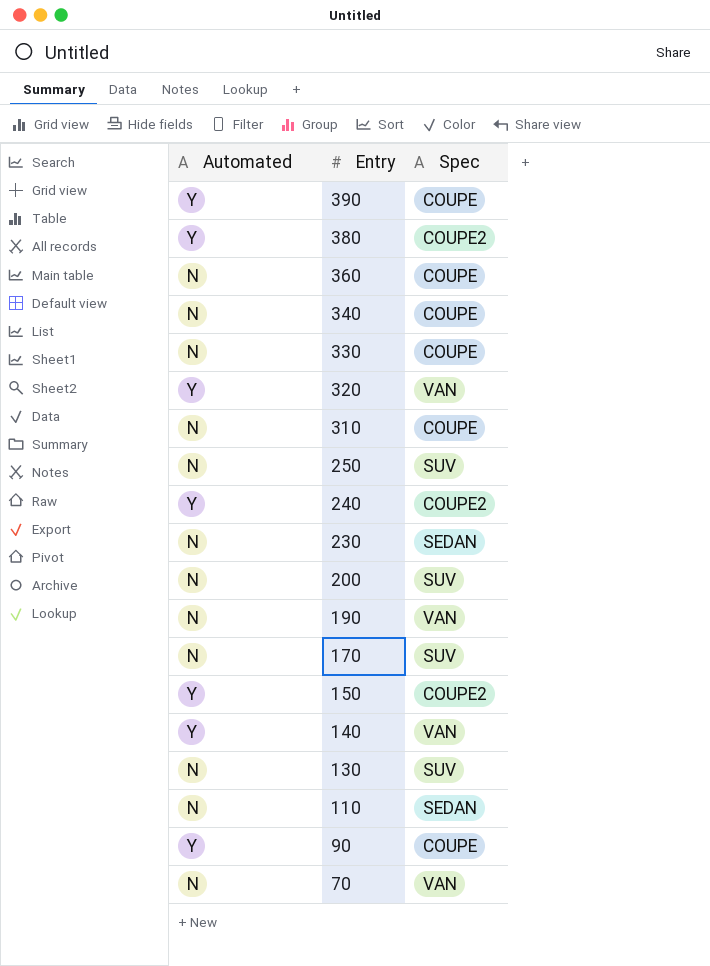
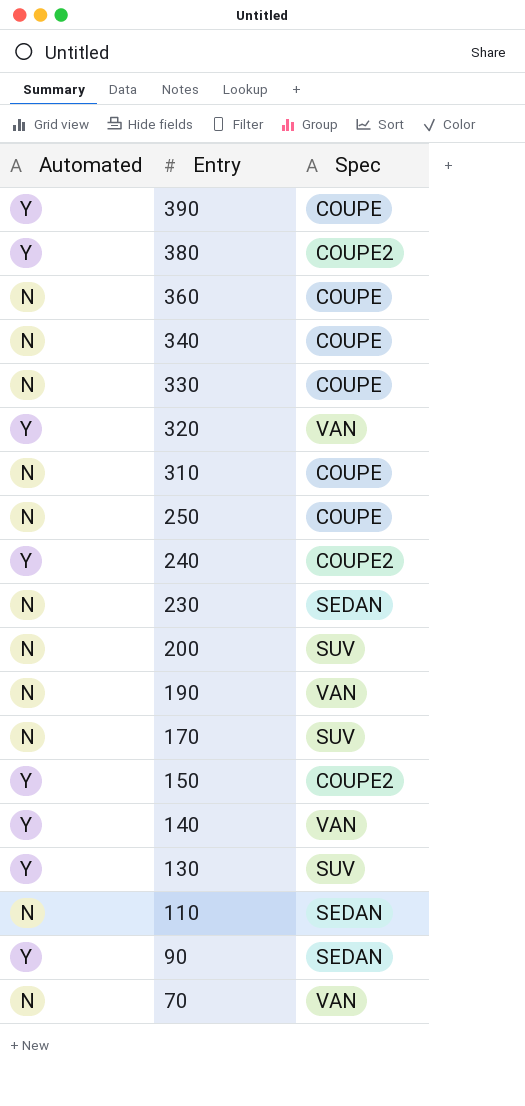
250 | Spec: SUV -> COUPE
130 | Automated: N -> Y
90 | Spec: COUPE -> SEDAN

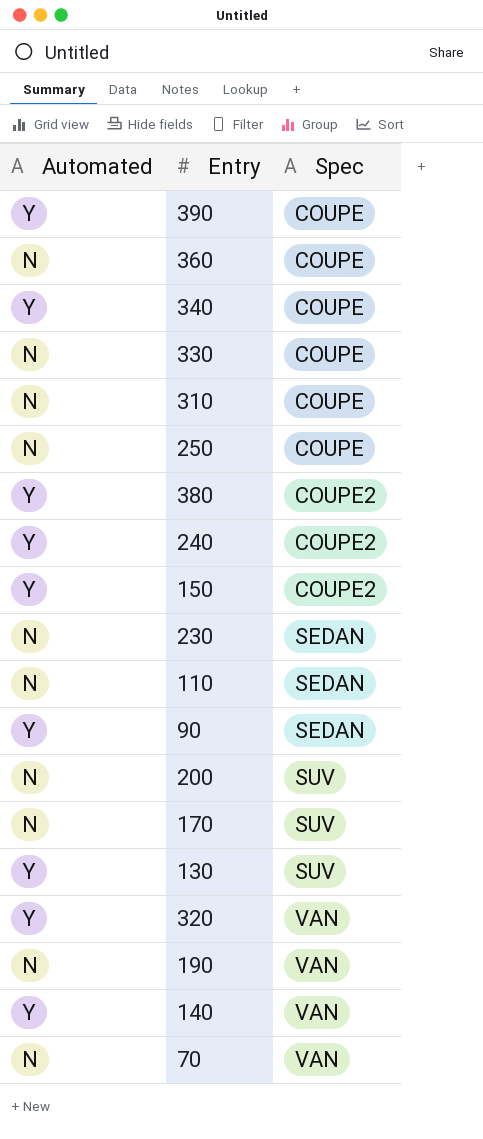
row order: Entry descending -> Spec ascending
340 | Automated: N -> Y

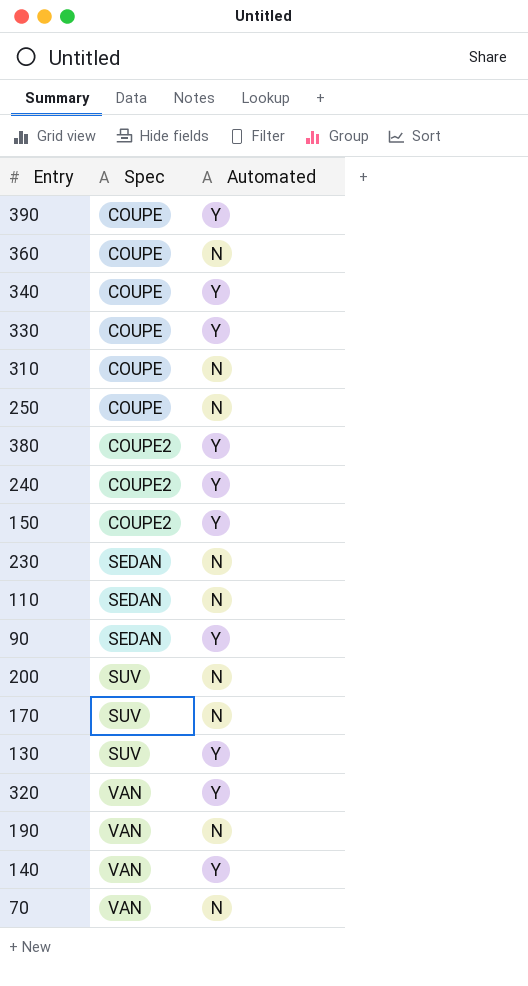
column Automated | position: 1 -> 3
330 | Automated: N -> Y

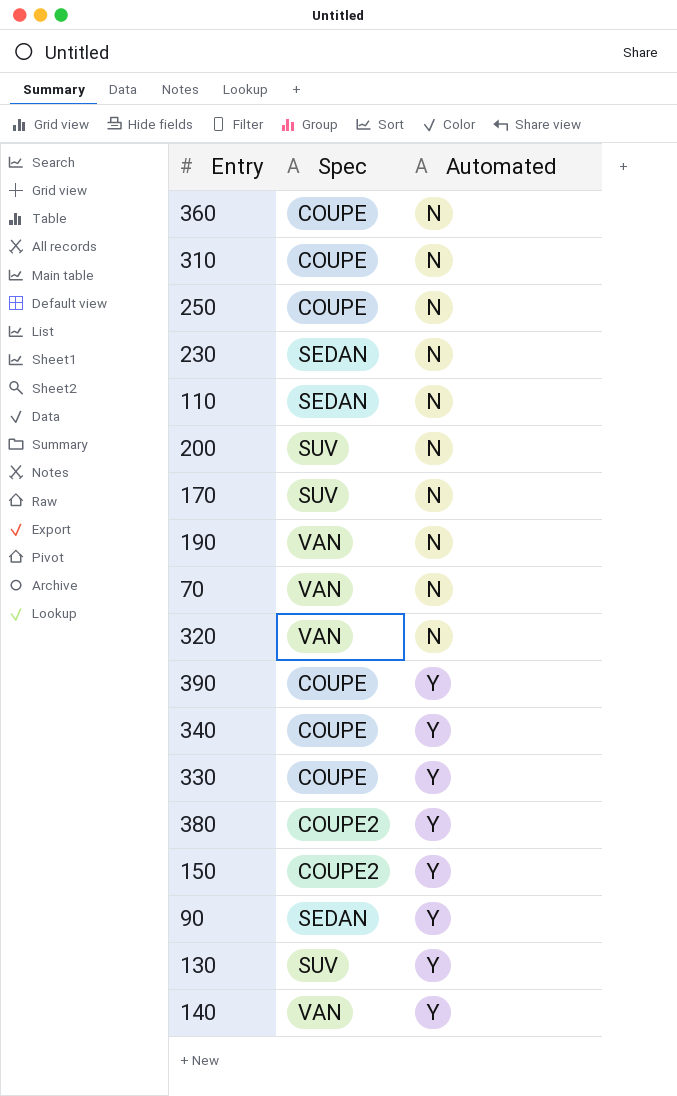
row order: Spec ascending -> Automated ascending
row 240: COUPE2 | Y -> none
320 | Automated: Y -> N

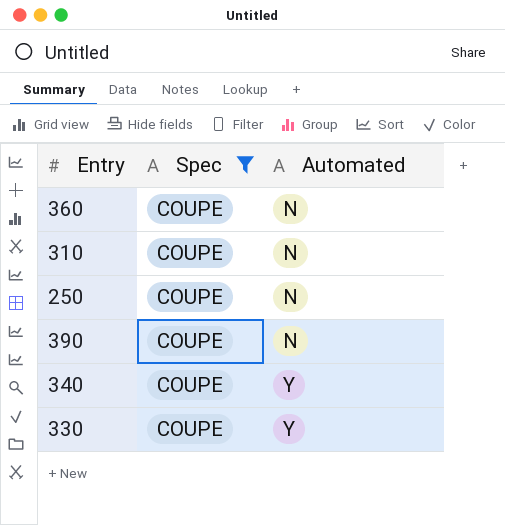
filter: none -> Spec = COUPE
390 | Automated: Y -> N

